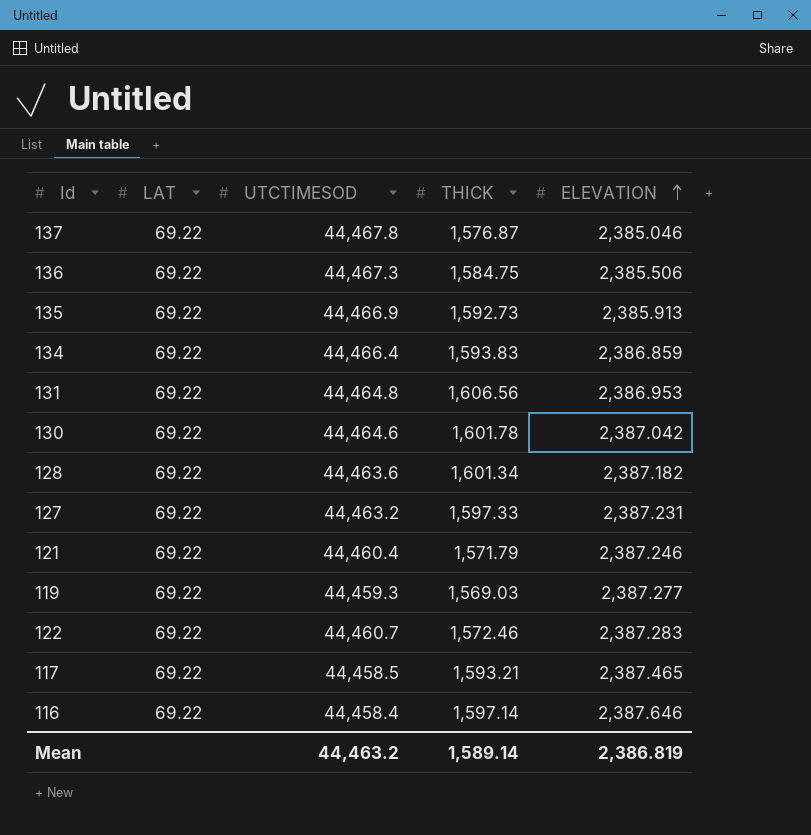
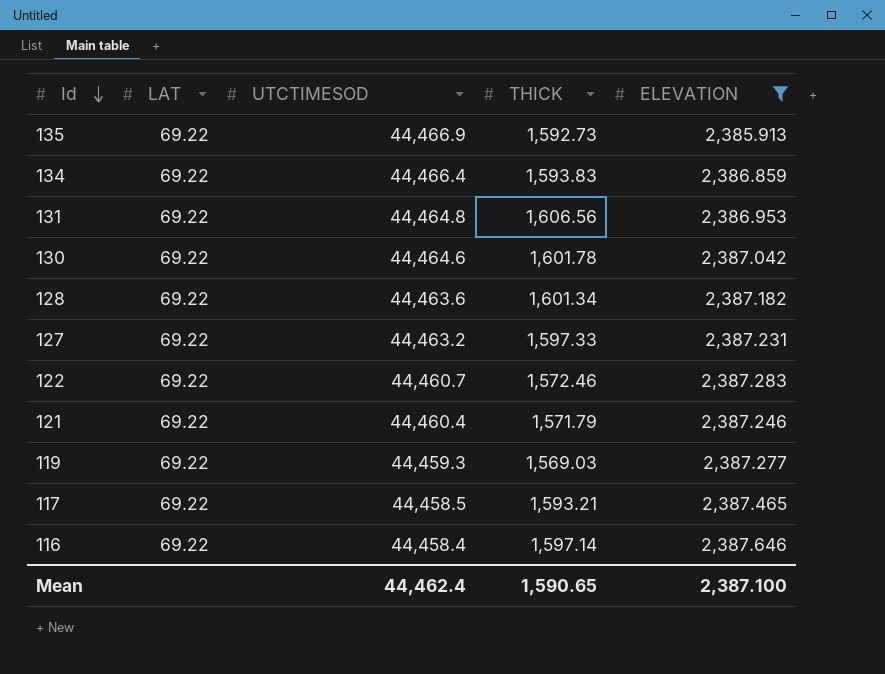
filter: none -> ELEVATION >= 2,385.913
row order: ELEVATION ascending -> Id descending
Mean | UTCTIMESOD: 44,463.2 -> 44,462.4
Mean | THICK: 1,589.14 -> 1,590.65
Mean | ELEVATION: 2,386.819 -> 2,387.100

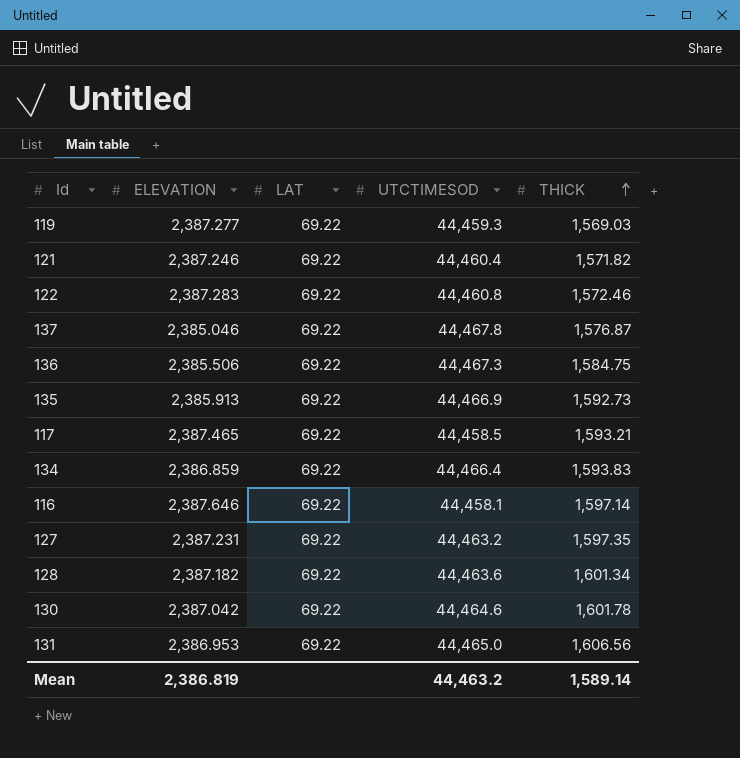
filter: ELEVATION >= 2,385.913 -> none
row order: Id descending -> THICK ascending
column ELEVATION | position: 5 -> 2
121 | THICK: 1,571.79 -> 1,571.82
122 | UTCTIMESOD: 44,460.7 -> 44,460.8
116 | UTCTIMESOD: 44,458.4 -> 44,458.1
127 | THICK: 1,597.33 -> 1,597.35
131 | UTCTIMESOD: 44,464.8 -> 44,465.0
Mean | ELEVATION: 2,387.100 -> 2,386.819
Mean | UTCTIMESOD: 44,462.4 -> 44,463.2
Mean | THICK: 1,590.65 -> 1,589.14

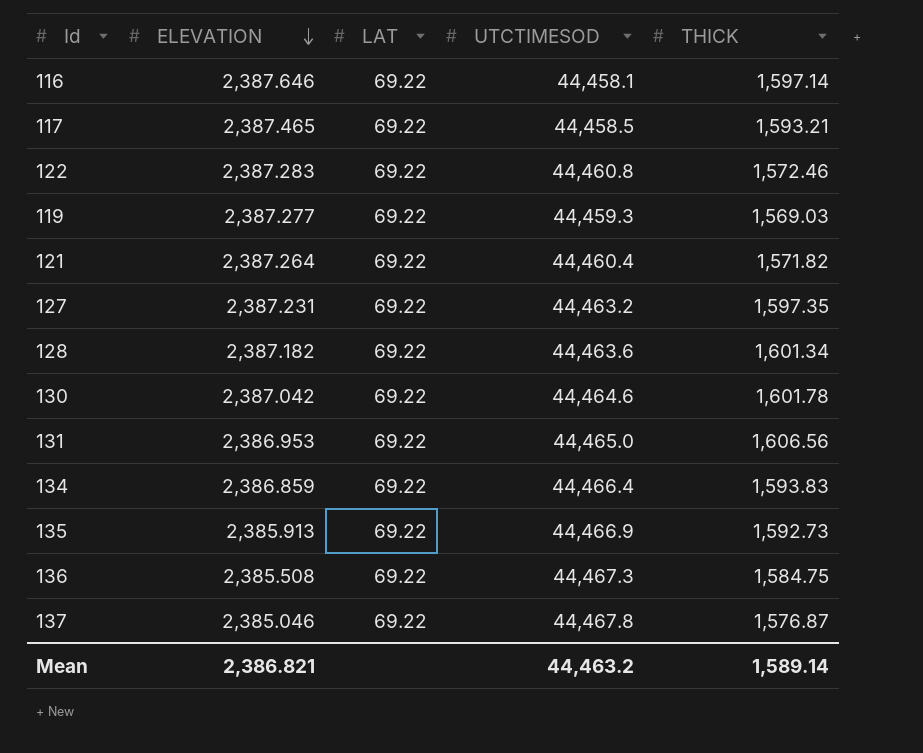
row order: THICK ascending -> ELEVATION descending
121 | ELEVATION: 2,387.246 -> 2,387.264
136 | ELEVATION: 2,385.506 -> 2,385.508
Mean | ELEVATION: 2,386.819 -> 2,386.821

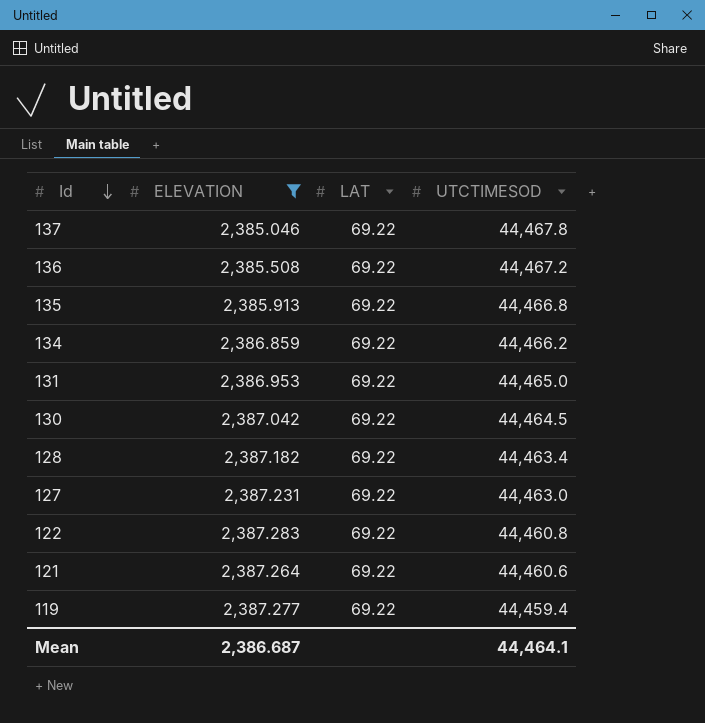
filter: none -> ELEVATION <= 2,387.283
row order: ELEVATION descending -> Id descending
column THICK | position: 5 -> none
136 | UTCTIMESOD: 44,467.3 -> 44,467.2
135 | UTCTIMESOD: 44,466.9 -> 44,466.8
134 | UTCTIMESOD: 44,466.4 -> 44,466.2
130 | UTCTIMESOD: 44,464.6 -> 44,464.5
128 | UTCTIMESOD: 44,463.6 -> 44,463.4
127 | UTCTIMESOD: 44,463.2 -> 44,463.0
121 | UTCTIMESOD: 44,460.4 -> 44,460.6
119 | UTCTIMESOD: 44,459.3 -> 44,459.4
Mean | ELEVATION: 2,386.821 -> 2,386.687
Mean | UTCTIMESOD: 44,463.2 -> 44,464.1

